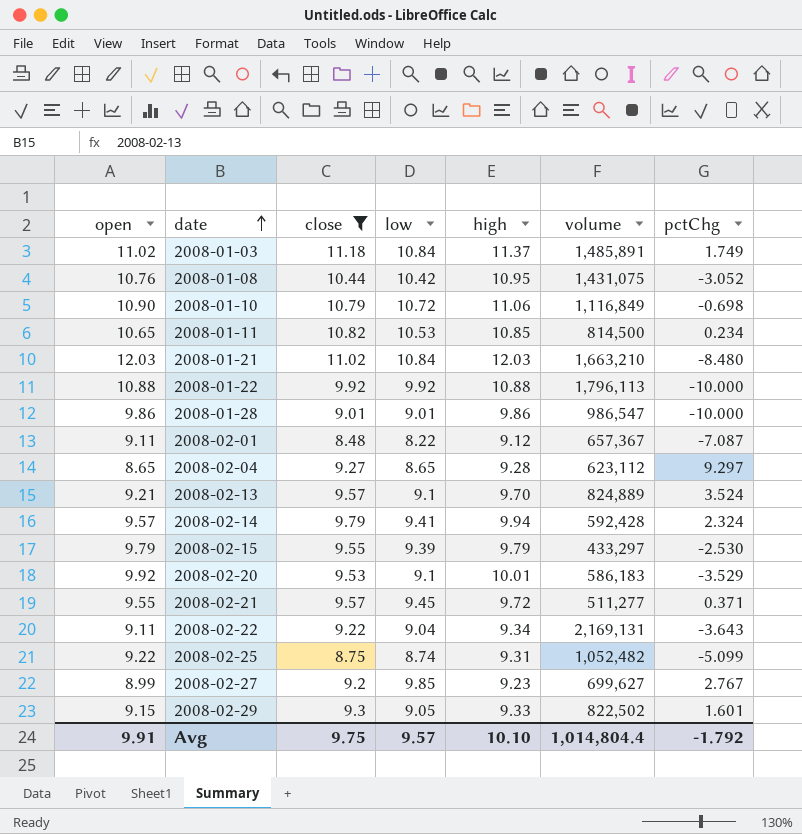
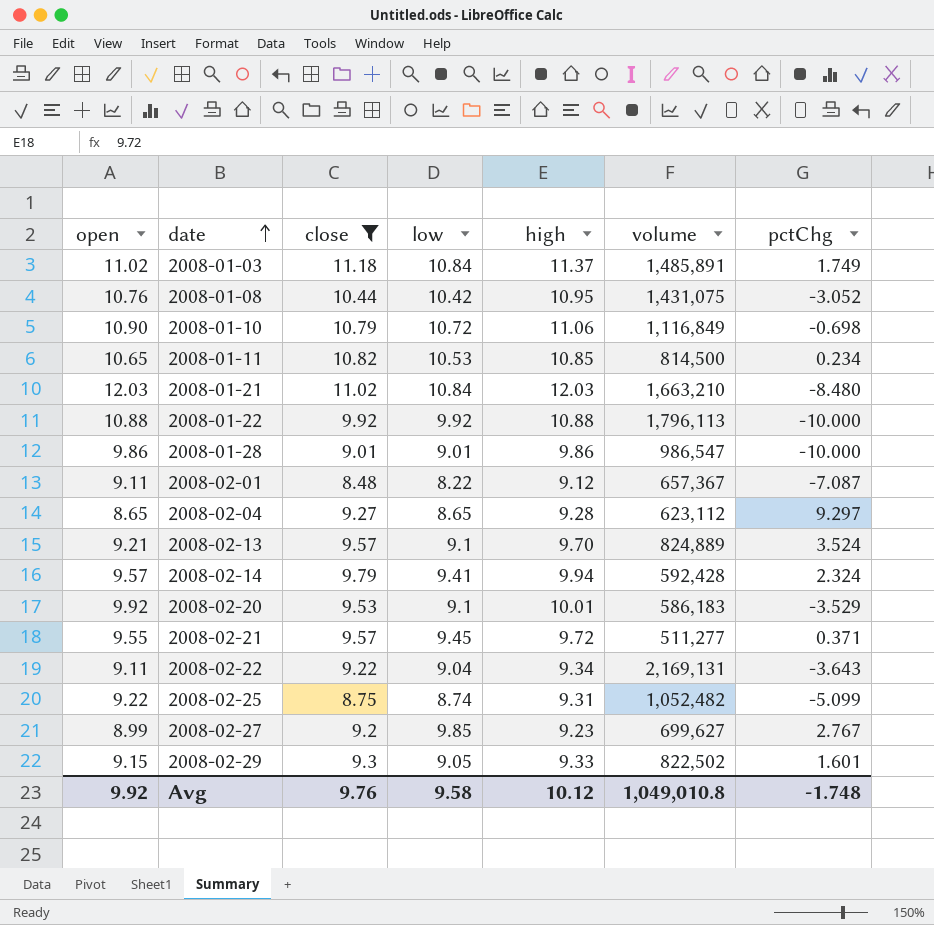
row 2008-02-15: 9.79 | 9.55 | 9.39 | 9.79 | 433,297 | -2.530 -> none
Avg | open: 9.91 -> 9.92
Avg | close: 9.75 -> 9.76
Avg | low: 9.57 -> 9.58
Avg | high: 10.10 -> 10.12
Avg | volume: 1,014,804.4 -> 1,049,010.8
Avg | pctChg: -1.792 -> -1.748

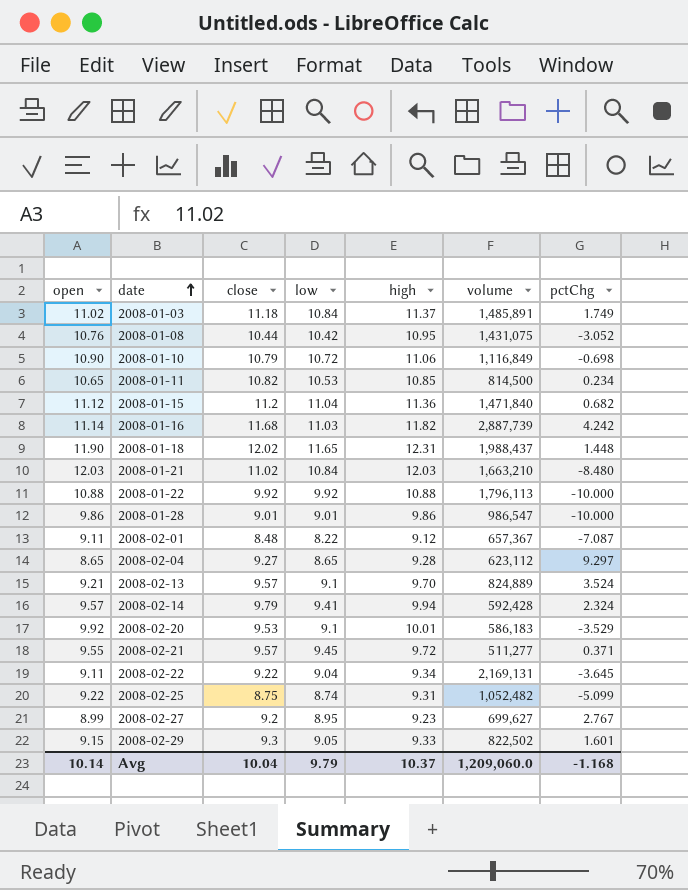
filter: close <= 11.18 -> none
2008-02-22 | pctChg: -3.643 -> -3.645
2008-02-27 | low: 9.85 -> 8.95
Avg | open: 9.92 -> 10.14
Avg | close: 9.76 -> 10.04
Avg | low: 9.58 -> 9.79
Avg | high: 10.12 -> 10.37
Avg | volume: 1,049,010.8 -> 1,209,060.0
Avg | pctChg: -1.748 -> -1.168

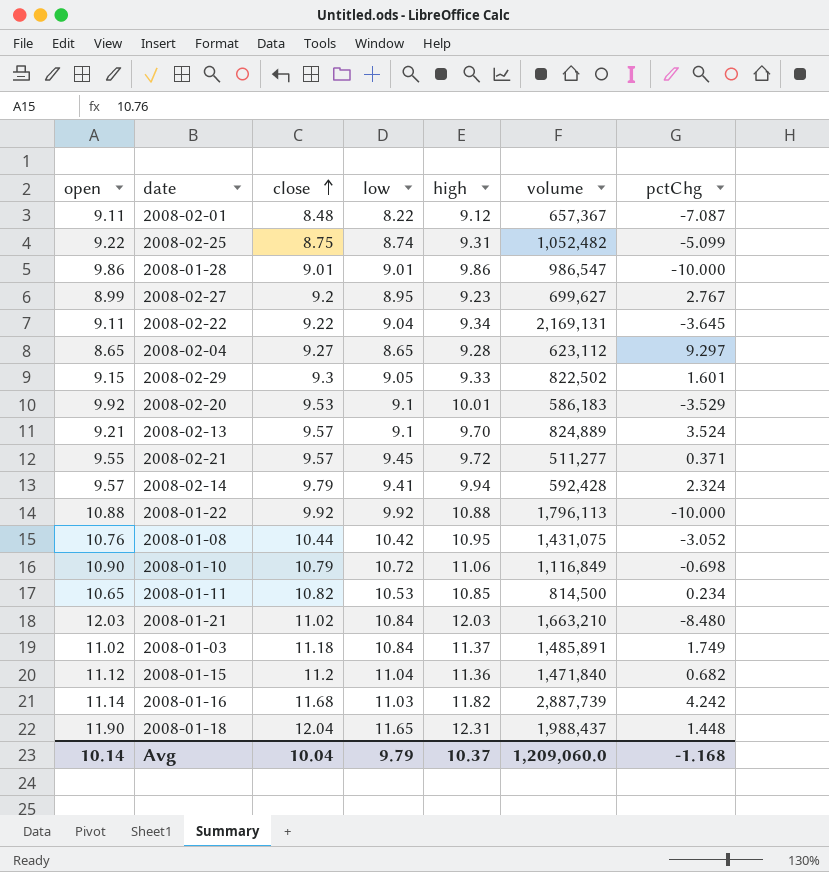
row order: date ascending -> close ascending
2008-01-18 | close: 12.02 -> 12.04

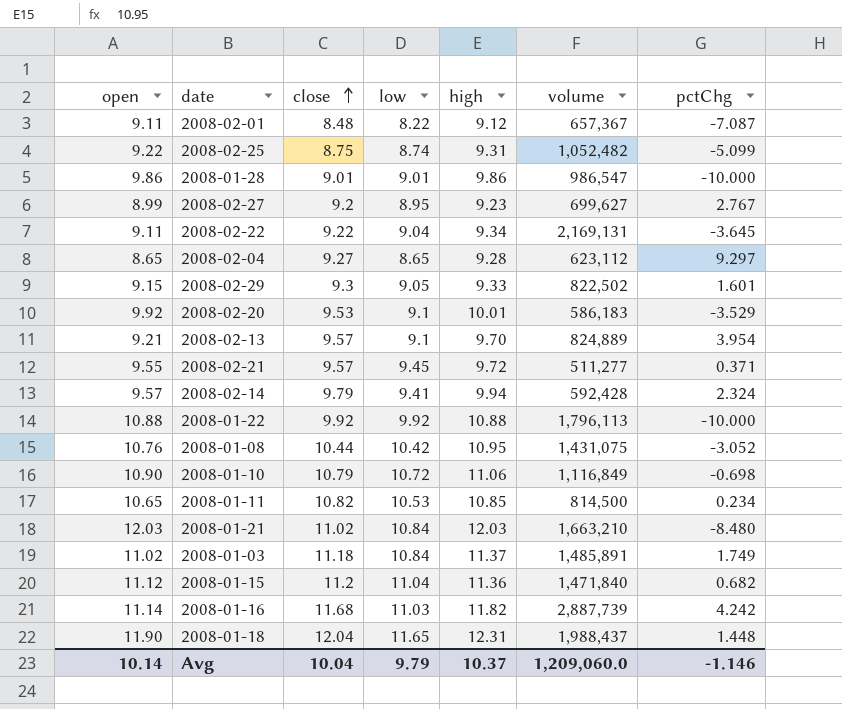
2008-02-13 | pctChg: 3.524 -> 3.954
Avg | pctChg: -1.168 -> -1.146

